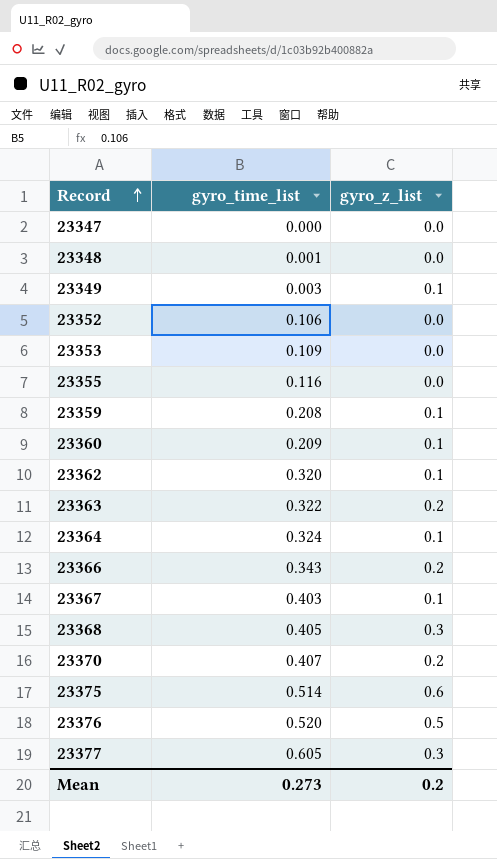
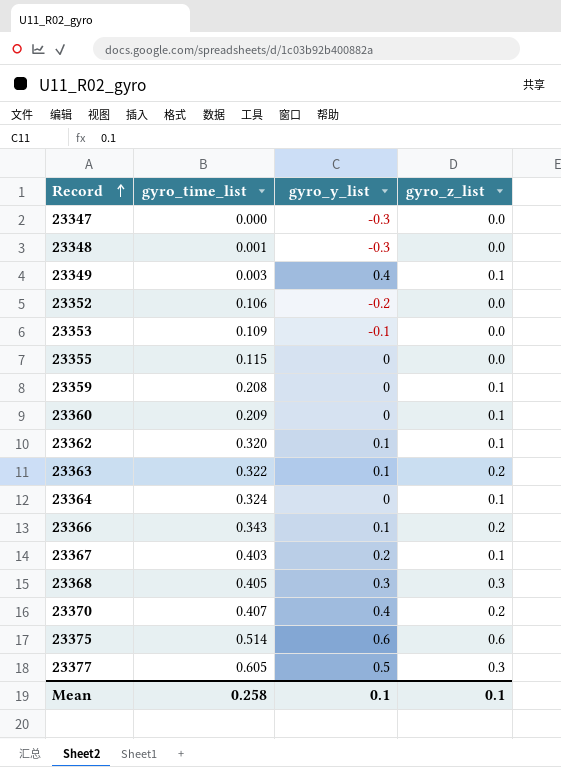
column gyro_y_list | position: none -> 3
row 23376: 0.520 | 0.5 -> none
23355 | gyro_time_list: 0.116 -> 0.115
Mean | gyro_time_list: 0.273 -> 0.258
Mean | gyro_z_list: 0.2 -> 0.1

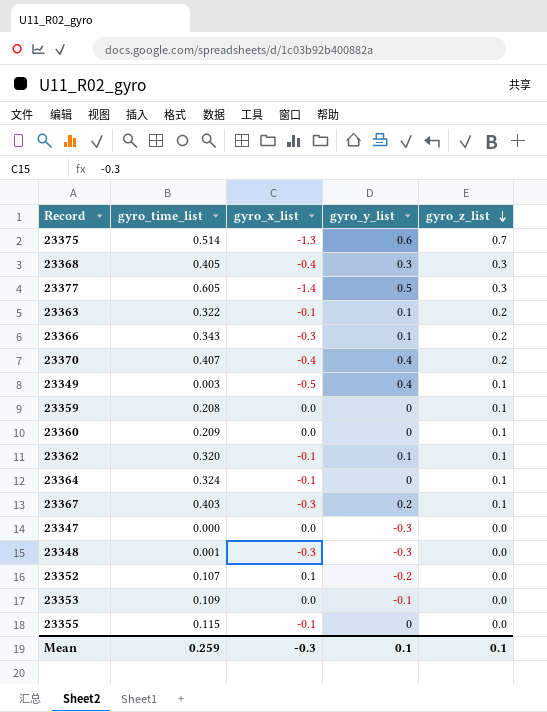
row order: Record ascending -> gyro_z_list descending
column gyro_x_list | position: none -> 3
23375 | gyro_z_list: 0.6 -> 0.7
23352 | gyro_time_list: 0.106 -> 0.107
Mean | gyro_time_list: 0.258 -> 0.259

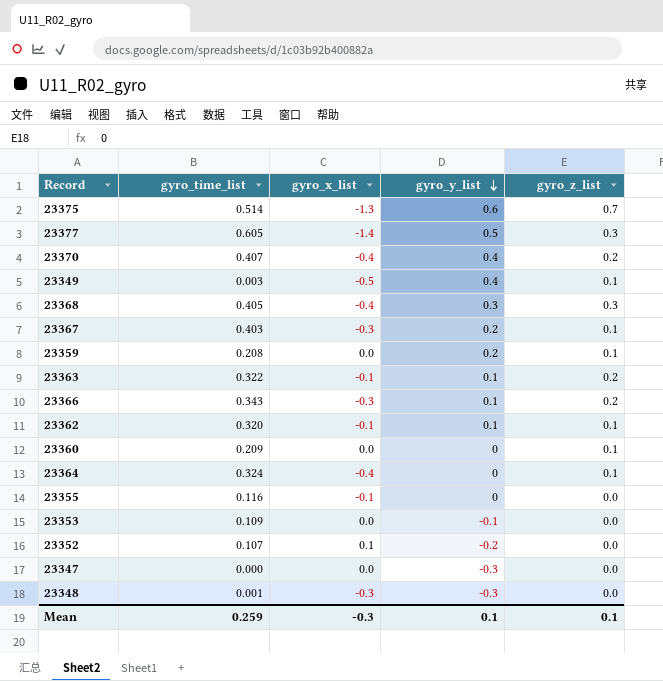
row order: gyro_z_list descending -> gyro_y_list descending
23359 | gyro_y_list: 0 -> 0.2
23364 | gyro_x_list: -0.1 -> -0.4
23355 | gyro_time_list: 0.115 -> 0.116

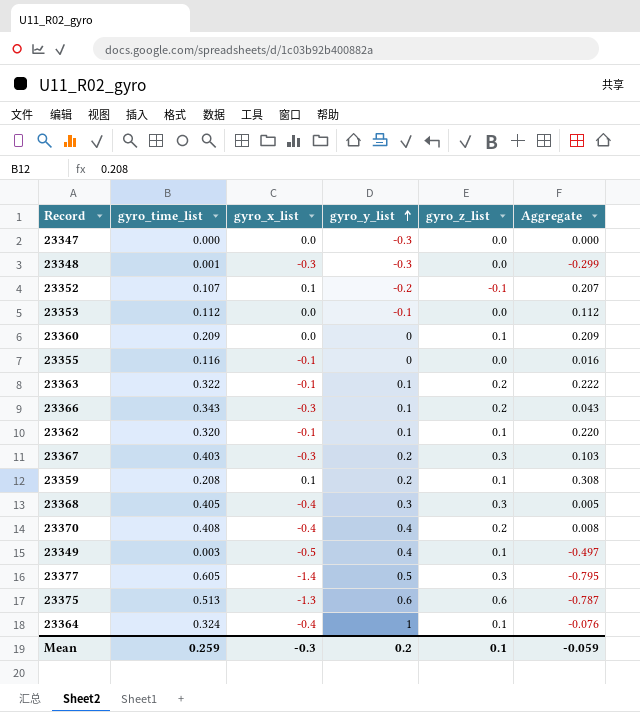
row order: gyro_y_list descending -> gyro_y_list ascending
column Aggregate | formula: none -> [gyro_time_list] + [gyro_x_list]
23352 | gyro_z_list: 0.0 -> -0.1
23353 | gyro_time_list: 0.109 -> 0.112
23367 | gyro_z_list: 0.1 -> 0.3
23359 | gyro_x_list: 0.0 -> 0.1
23370 | gyro_time_list: 0.407 -> 0.408
23375 | gyro_time_list: 0.514 -> 0.513
23375 | gyro_z_list: 0.7 -> 0.6
23364 | gyro_y_list: 0 -> 1
Mean | gyro_y_list: 0.1 -> 0.2

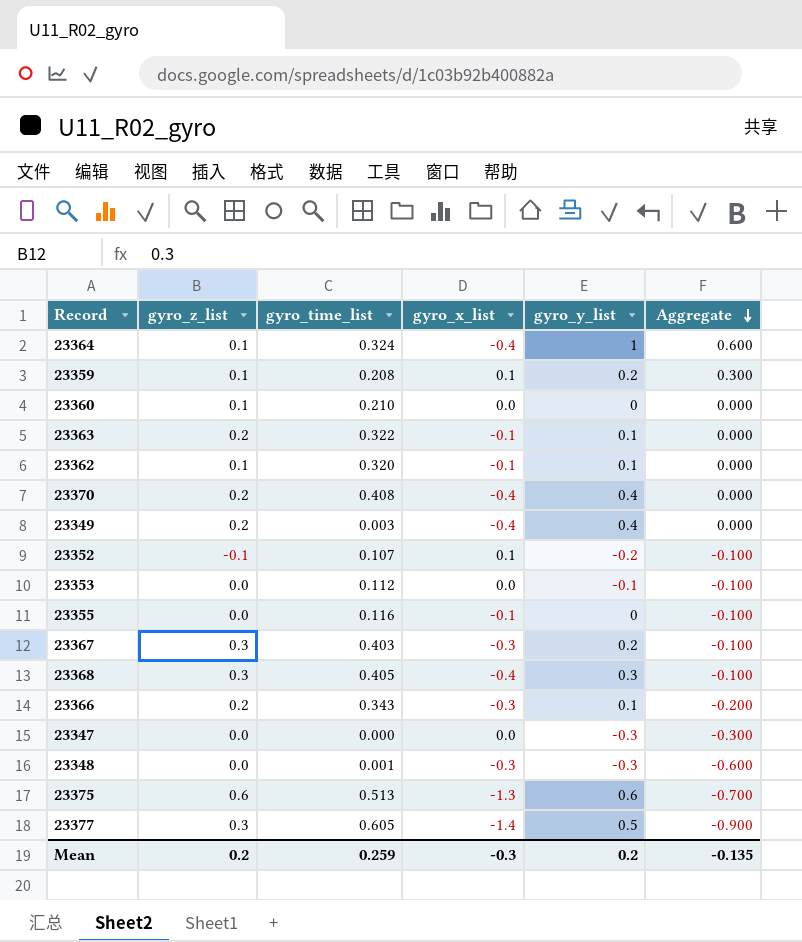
row order: gyro_y_list ascending -> Aggregate descending
column gyro_z_list | position: 5 -> 2
column Aggregate | formula: [gyro_time_list] + [gyro_x_list] -> [gyro_x_list] + [gyro_y_list]
23360 | gyro_time_list: 0.209 -> 0.210
23349 | gyro_z_list: 0.1 -> 0.2
23349 | gyro_x_list: -0.5 -> -0.4
Mean | gyro_z_list: 0.1 -> 0.2
Mean | Aggregate: -0.059 -> -0.135

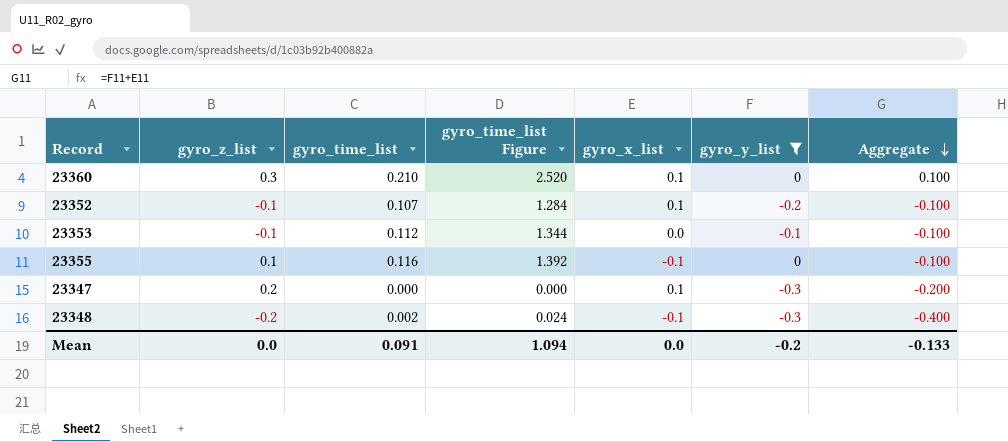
filter: none -> gyro_y_list <= 0
column gyro_time_list Figure | formula: none -> [gyro_time_list] * 12
23360 | gyro_z_list: 0.1 -> 0.3
23360 | gyro_x_list: 0.0 -> 0.1
23360 | Aggregate: 0.000 -> 0.100
23353 | gyro_z_list: 0.0 -> -0.1
23355 | gyro_z_list: 0.0 -> 0.1
23347 | gyro_z_list: 0.0 -> 0.2
23347 | gyro_x_list: 0.0 -> 0.1
23347 | Aggregate: -0.300 -> -0.200
23348 | gyro_z_list: 0.0 -> -0.2
23348 | gyro_time_list: 0.001 -> 0.002
23348 | gyro_x_list: -0.3 -> -0.1
23348 | Aggregate: -0.600 -> -0.400
Mean | gyro_z_list: 0.2 -> 0.0
Mean | gyro_time_list: 0.259 -> 0.091
Mean | gyro_x_list: -0.3 -> 0.0
Mean | gyro_y_list: 0.2 -> -0.2
Mean | Aggregate: -0.135 -> -0.133

